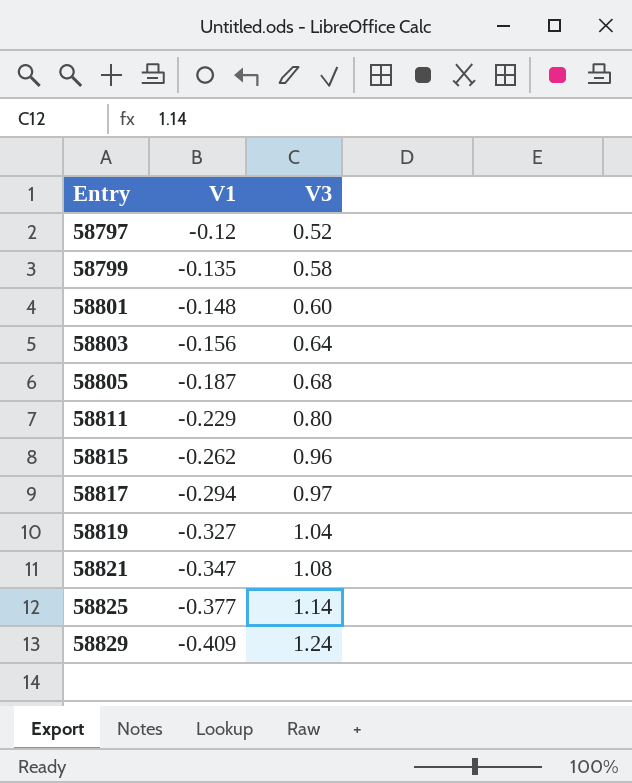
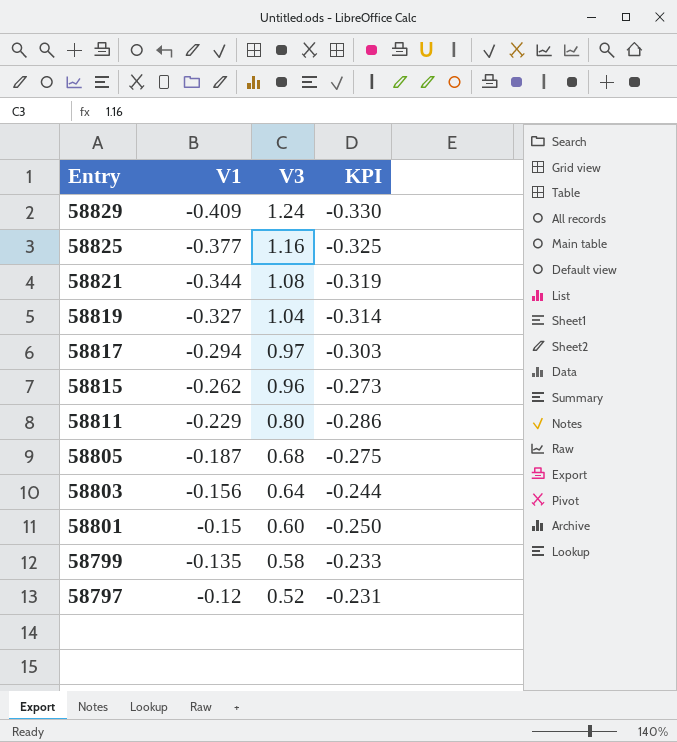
row order: Entry ascending -> Entry descending
column KPI | formula: none -> [V1] / [V3]
58825 | V3: 1.14 -> 1.16
58821 | V1: -0.347 -> -0.344
58801 | V1: -0.148 -> -0.15

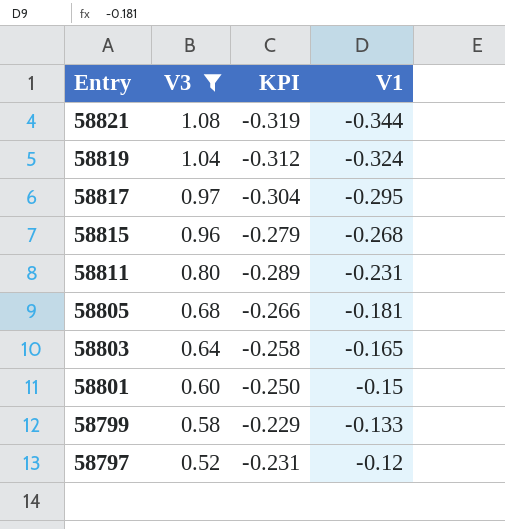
filter: none -> V3 <= 1.08
column V1 | position: 2 -> 4
58819 | KPI: -0.314 -> -0.312
58819 | V1: -0.327 -> -0.324
58817 | KPI: -0.303 -> -0.304
58817 | V1: -0.294 -> -0.295
58815 | KPI: -0.273 -> -0.279
58815 | V1: -0.262 -> -0.268
58811 | KPI: -0.286 -> -0.289
58811 | V1: -0.229 -> -0.231
58805 | KPI: -0.275 -> -0.266
58805 | V1: -0.187 -> -0.181
58803 | KPI: -0.244 -> -0.258
58803 | V1: -0.156 -> -0.165
58799 | KPI: -0.233 -> -0.229
58799 | V1: -0.135 -> -0.133

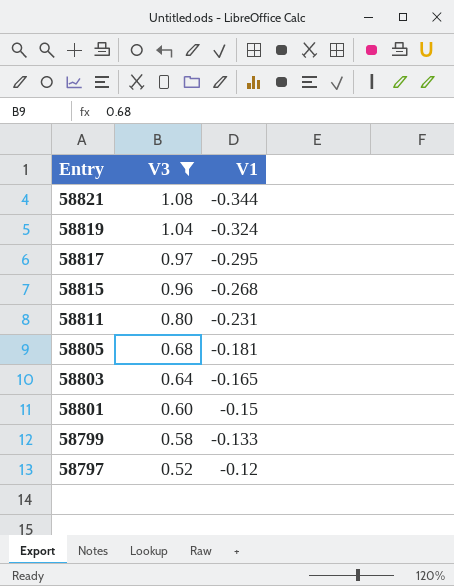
column KPI | formula: [V1] / [V3] -> none

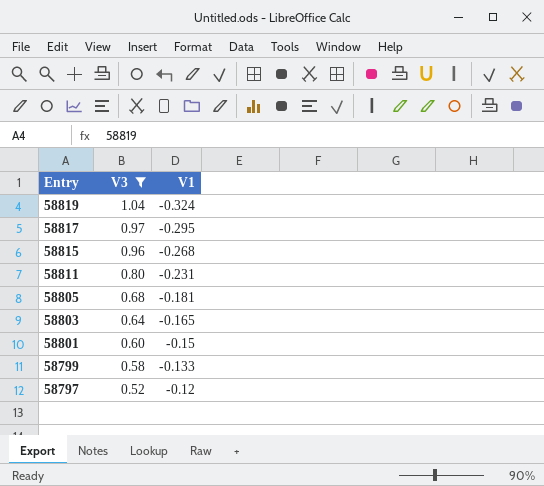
row 58821: 1.08 | -0.344 -> none

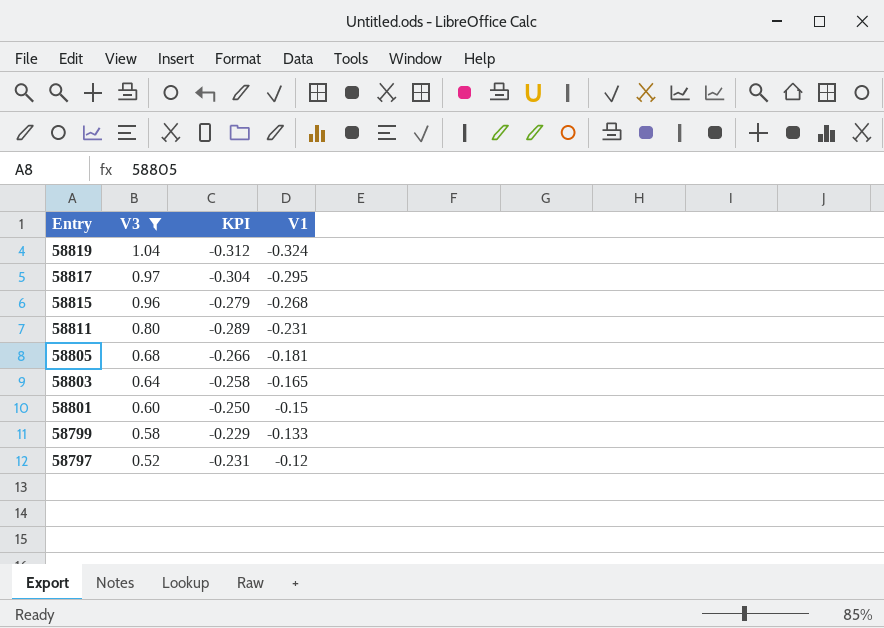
column KPI | formula: none -> [V1] / [V3]

